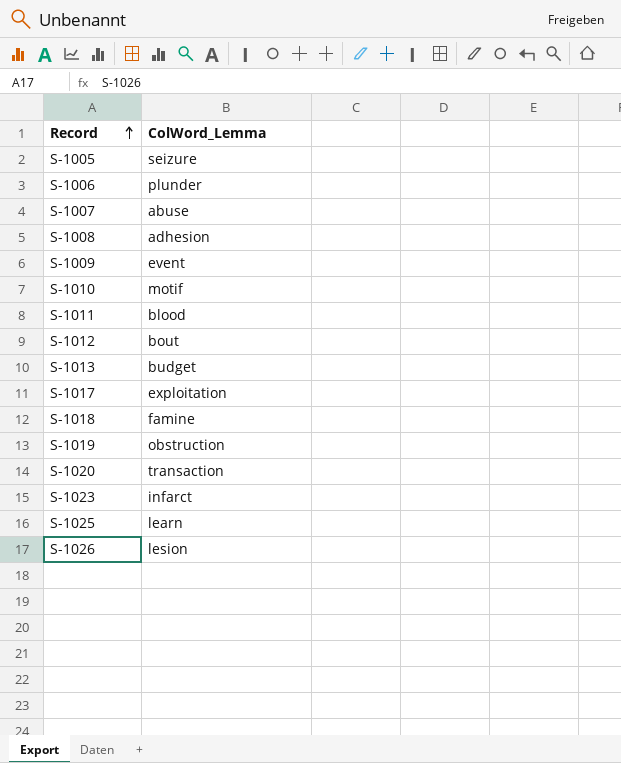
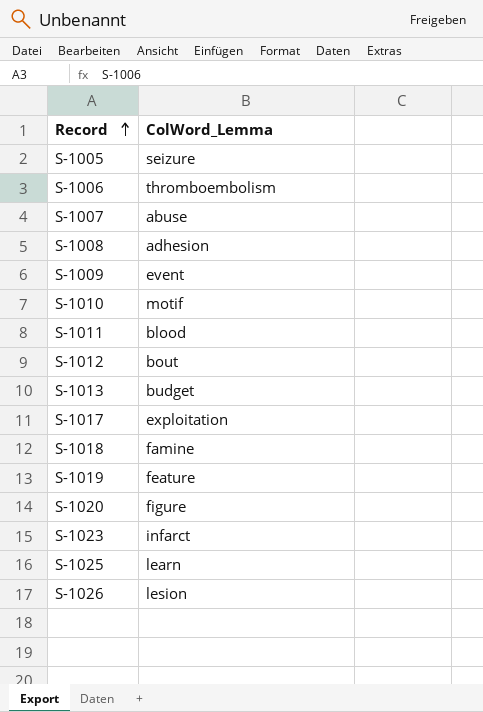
S-1006 | ColWord_Lemma: plunder -> thromboembolism
S-1019 | ColWord_Lemma: obstruction -> feature
S-1020 | ColWord_Lemma: transaction -> figure

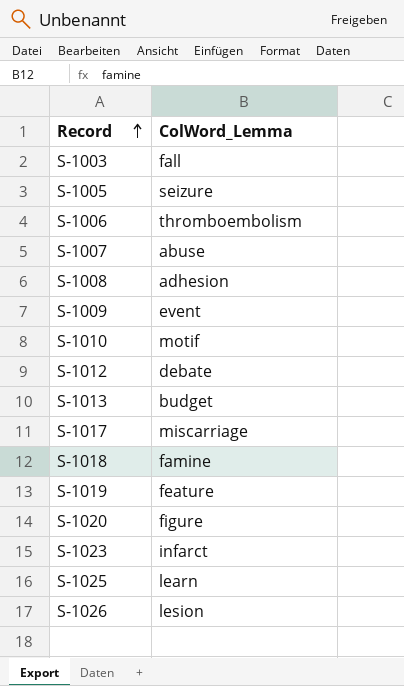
row S-1011: blood -> none
row S-1003: none -> fall
S-1012 | ColWord_Lemma: bout -> debate
S-1017 | ColWord_Lemma: exploitation -> miscarriage

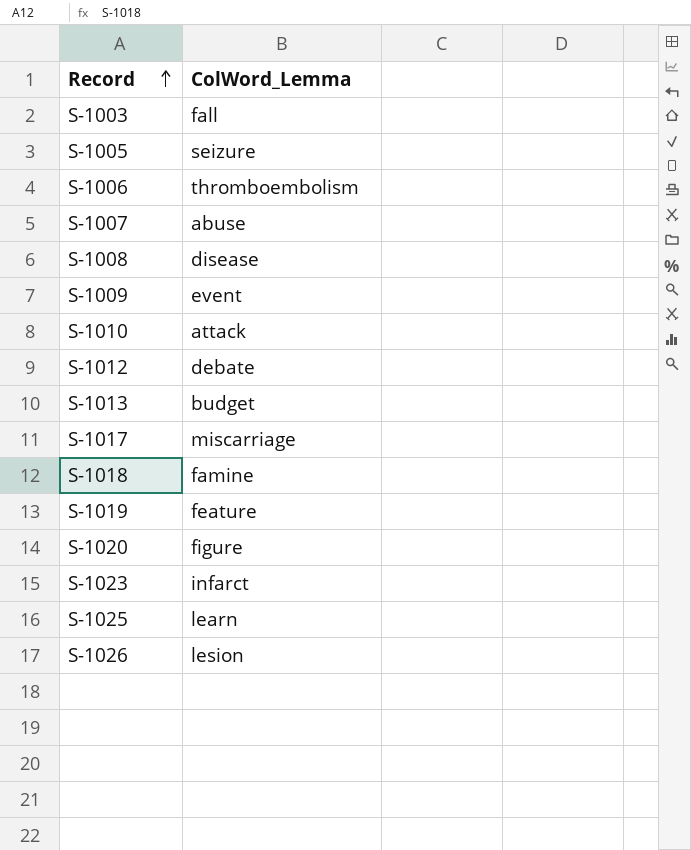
S-1008 | ColWord_Lemma: adhesion -> disease
S-1010 | ColWord_Lemma: motif -> attack

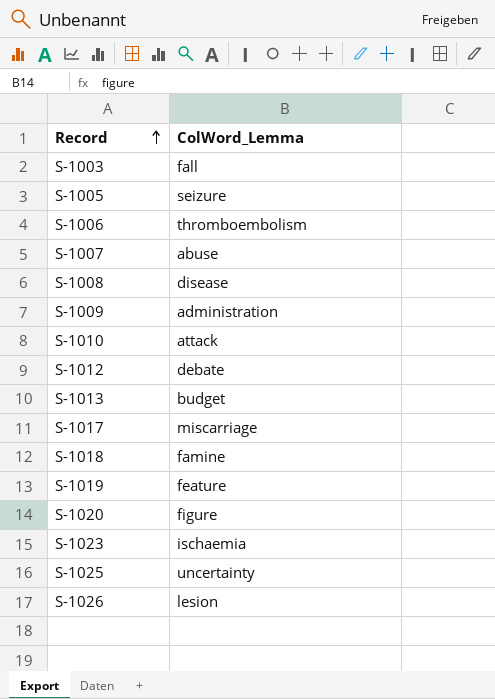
S-1009 | ColWord_Lemma: event -> administration
S-1023 | ColWord_Lemma: infarct -> ischaemia
S-1025 | ColWord_Lemma: learn -> uncertainty

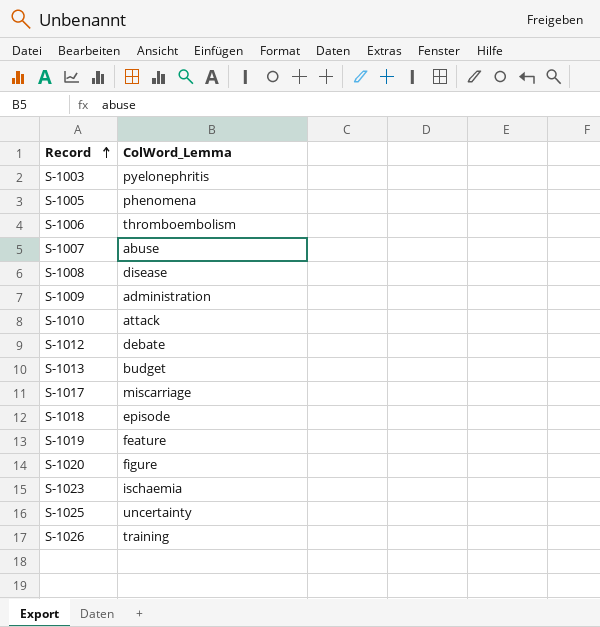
S-1003 | ColWord_Lemma: fall -> pyelonephritis
S-1005 | ColWord_Lemma: seizure -> phenomena
S-1018 | ColWord_Lemma: famine -> episode
S-1026 | ColWord_Lemma: lesion -> training

